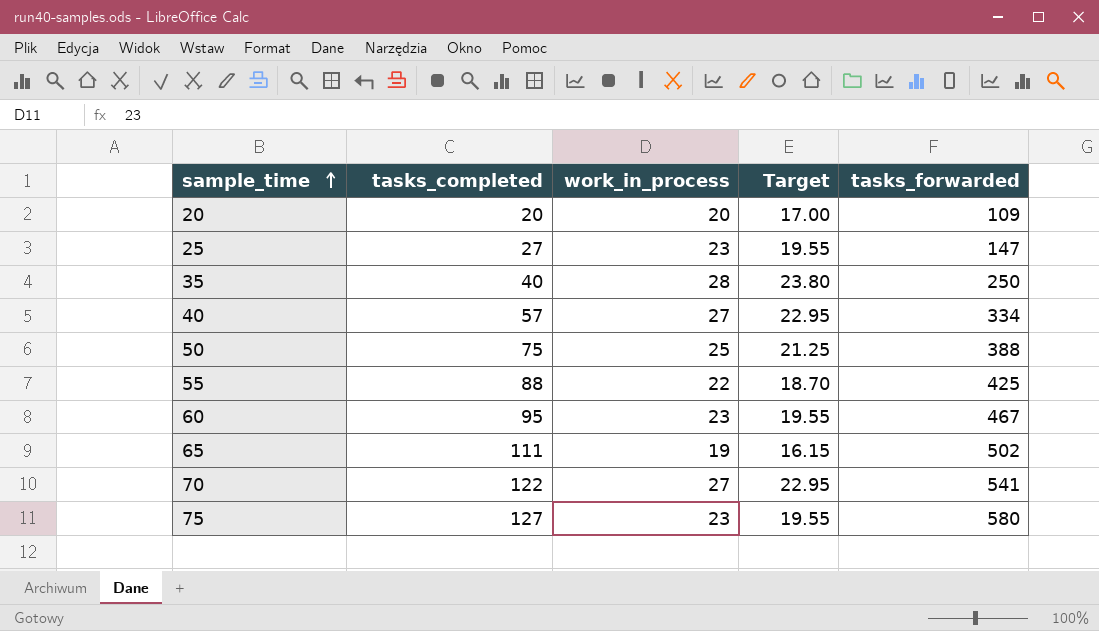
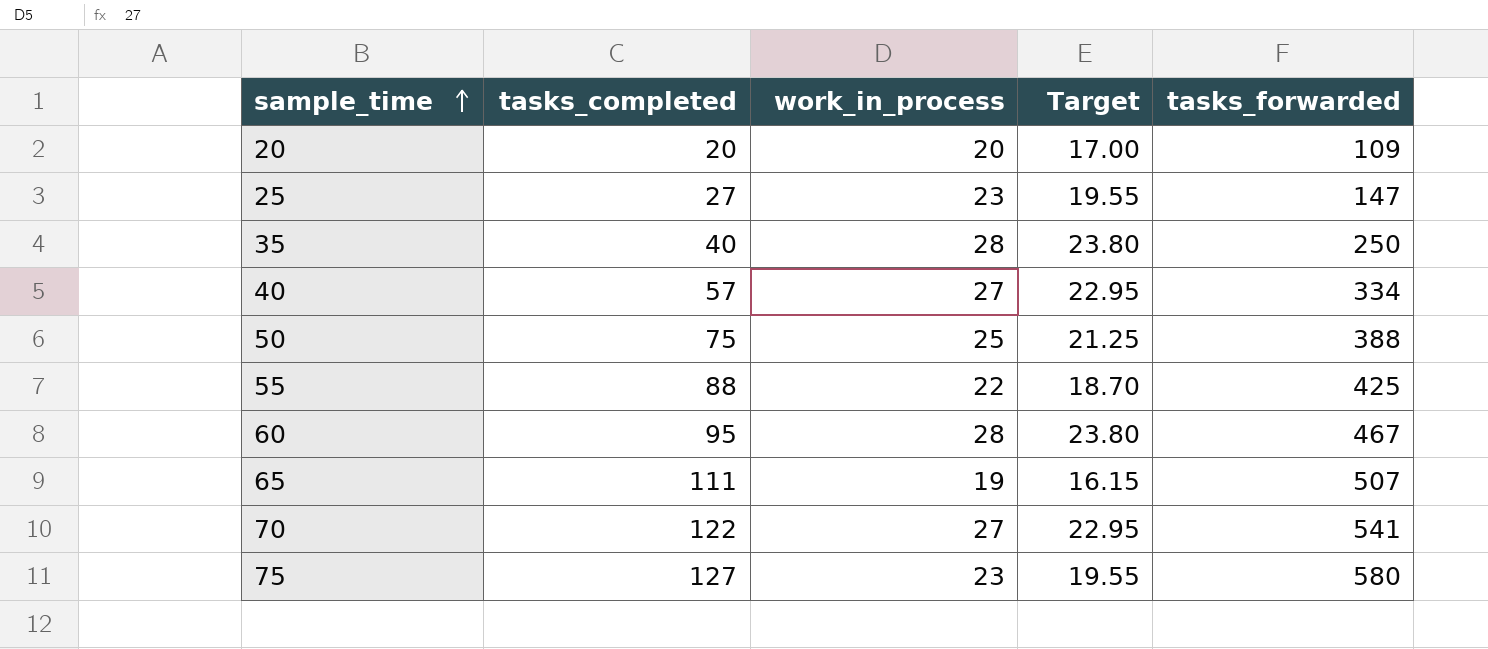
60 | work_in_process: 23 -> 28
60 | Target: 19.55 -> 23.80
65 | tasks_forwarded: 502 -> 507

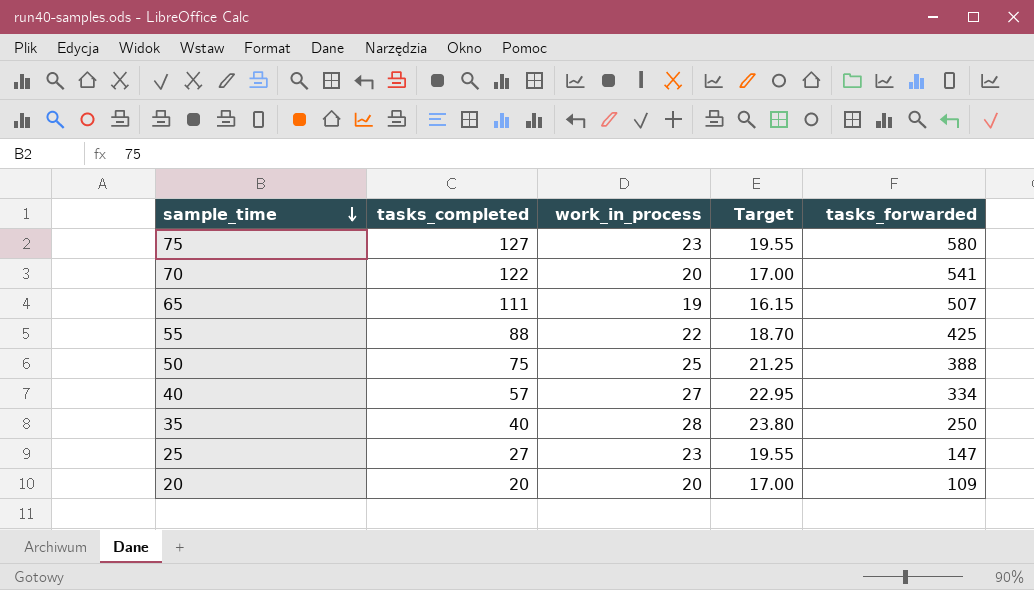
row order: sample_time ascending -> sample_time descending
row 60: 95 | 28 | 23.80 | 467 -> none
70 | work_in_process: 27 -> 20
70 | Target: 22.95 -> 17.00

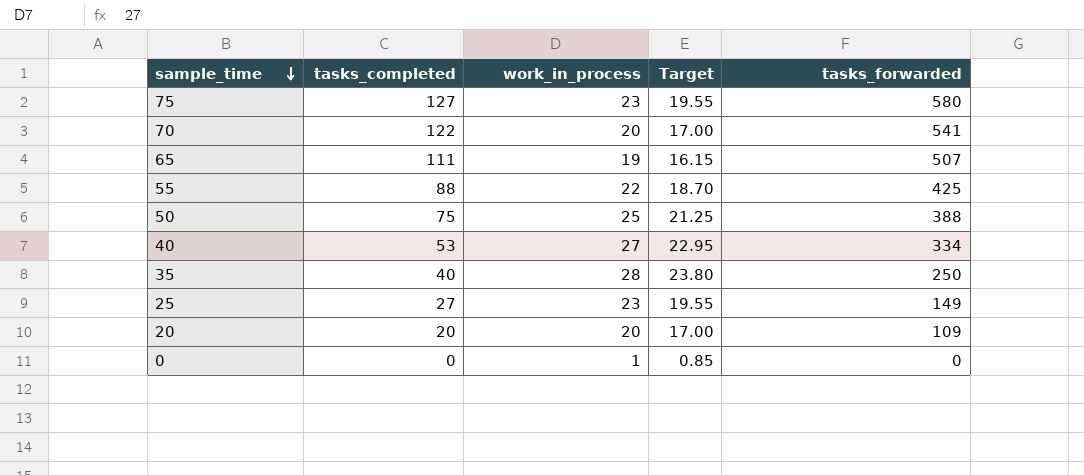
40 | tasks_completed: 57 -> 53
25 | tasks_forwarded: 147 -> 149
row 0: none -> 0 | 1 | 0.85 | 0

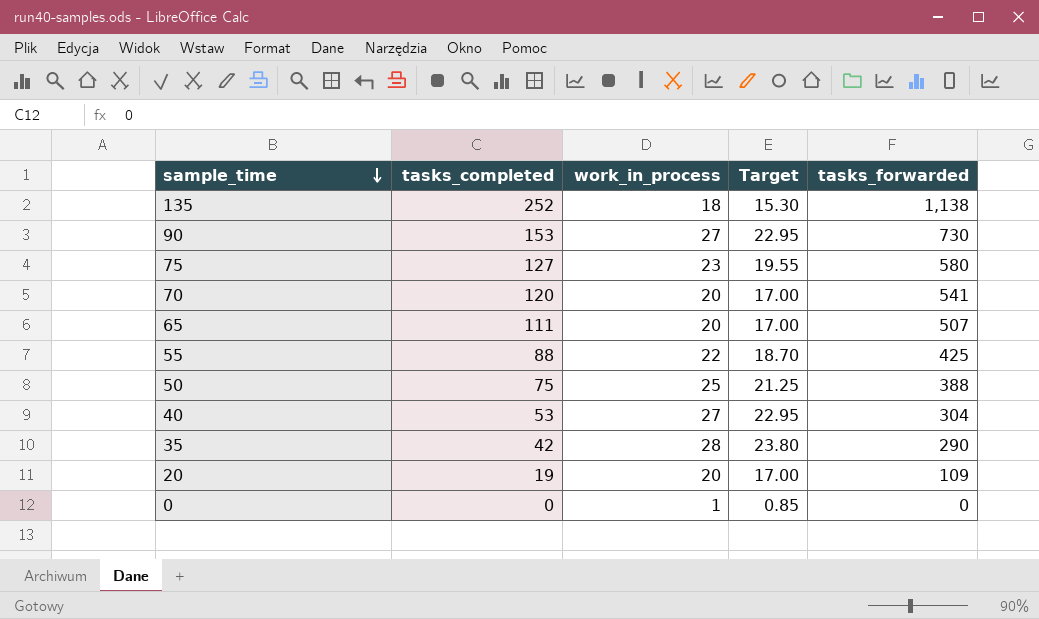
row 25: 27 | 23 | 19.55 | 149 -> none
row 135: none -> 252 | 18 | 15.30 | 1,138
row 90: none -> 153 | 27 | 22.95 | 730
70 | tasks_completed: 122 -> 120
65 | work_in_process: 19 -> 20
65 | Target: 16.15 -> 17.00
40 | tasks_forwarded: 334 -> 304
35 | tasks_completed: 40 -> 42
35 | tasks_forwarded: 250 -> 290
20 | tasks_completed: 20 -> 19

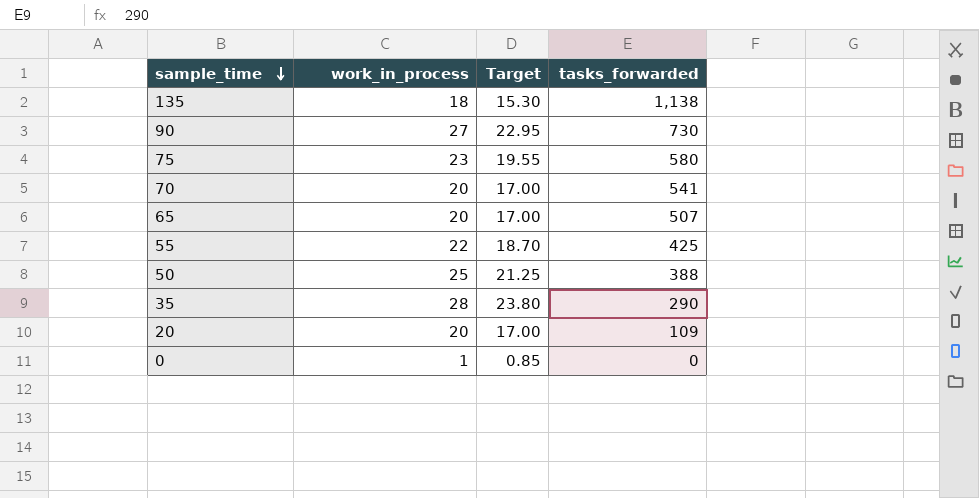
column tasks_completed | position: 2 -> none
row 40: 53 | 27 | 22.95 | 304 -> none

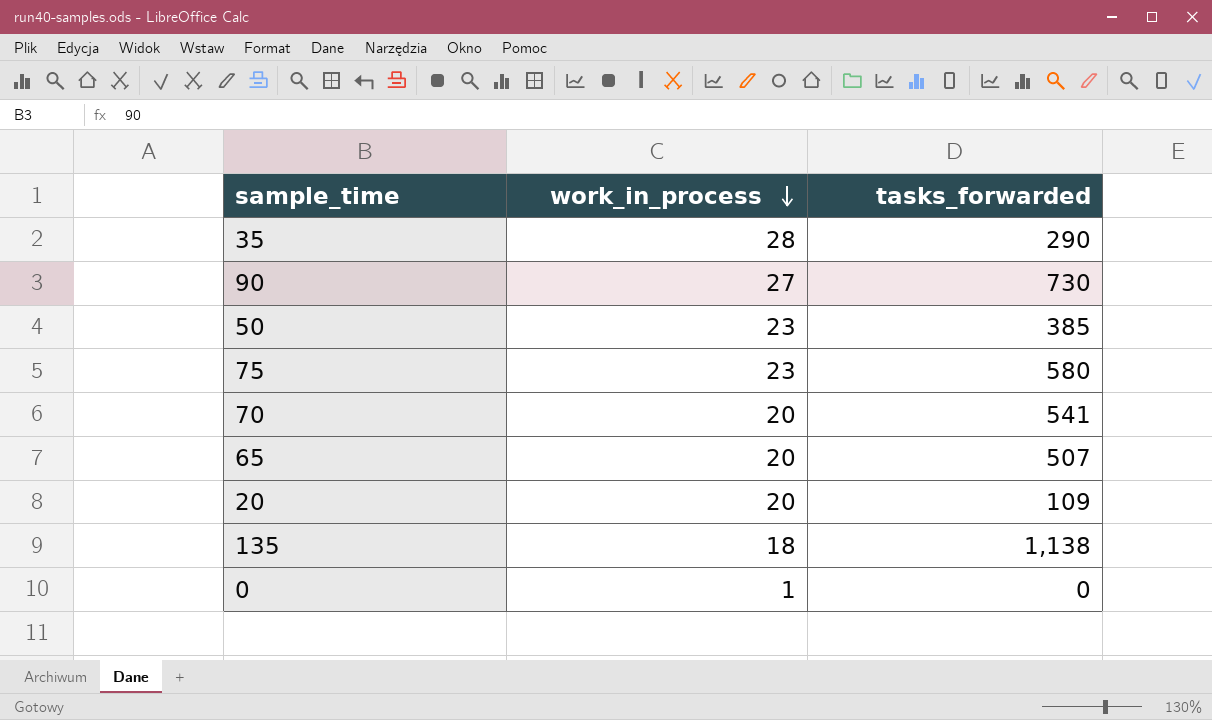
row order: sample_time descending -> work_in_process descending
column Target | formula: [work_in_process] * 0.85 -> none
row 55: 22 | 18.70 | 425 -> none
50 | work_in_process: 25 -> 23
50 | tasks_forwarded: 388 -> 385

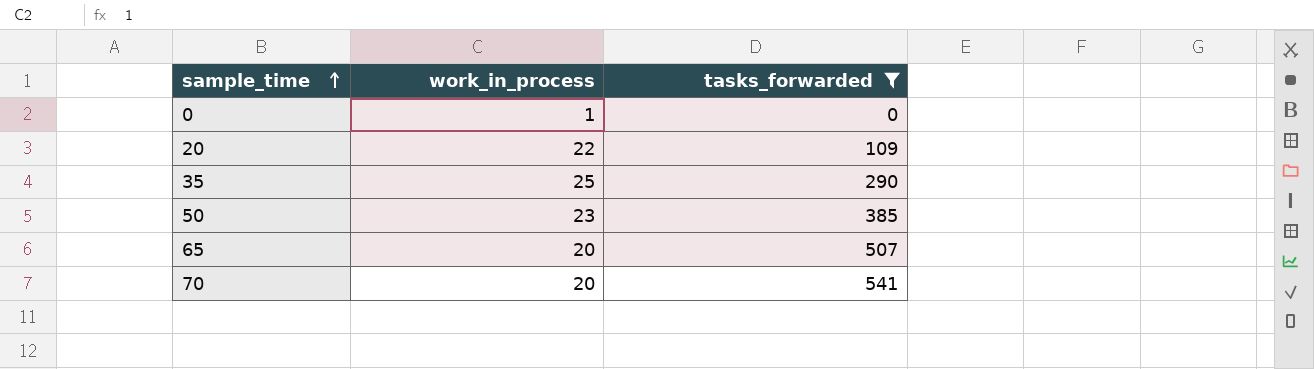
filter: none -> tasks_forwarded <= 541
row order: work_in_process descending -> sample_time ascending
20 | work_in_process: 20 -> 22
35 | work_in_process: 28 -> 25

